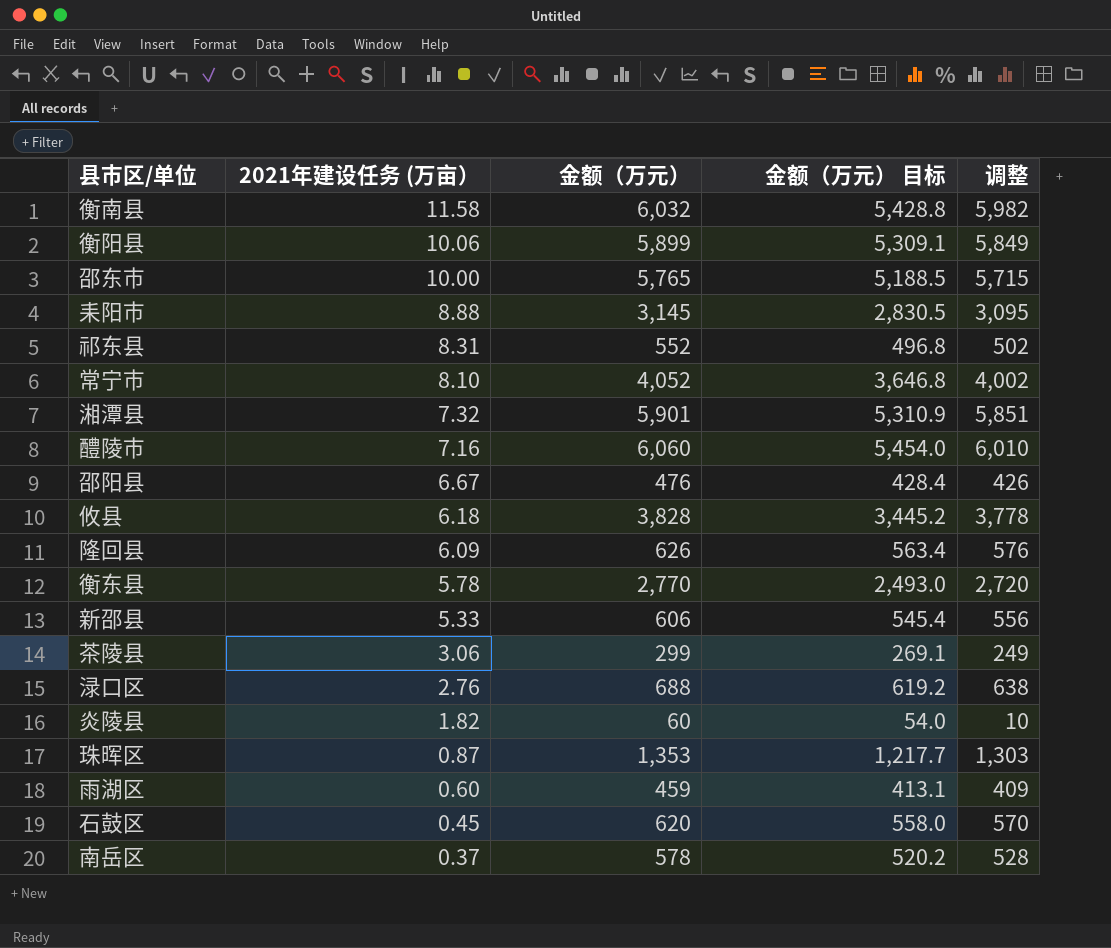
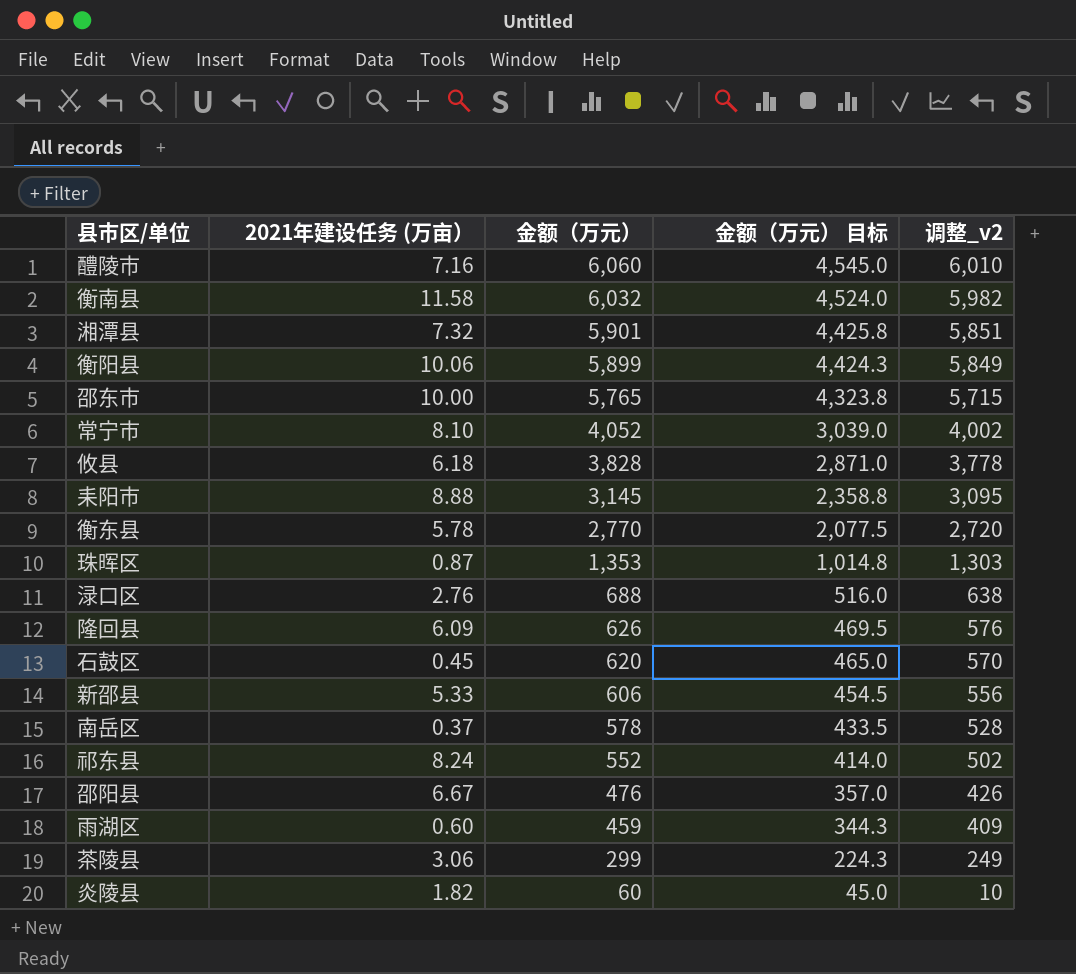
row order: 2021年建设任务 (万亩） descending -> 金额（万元） descending
column 金额（万元） 目标 | formula: [金额（万元）] * 0.9 -> [金额（万元）] * 0.75
column name: 调整 -> 调整_v2
祁东县 | 2021年建设任务 (万亩）: 8.31 -> 8.24

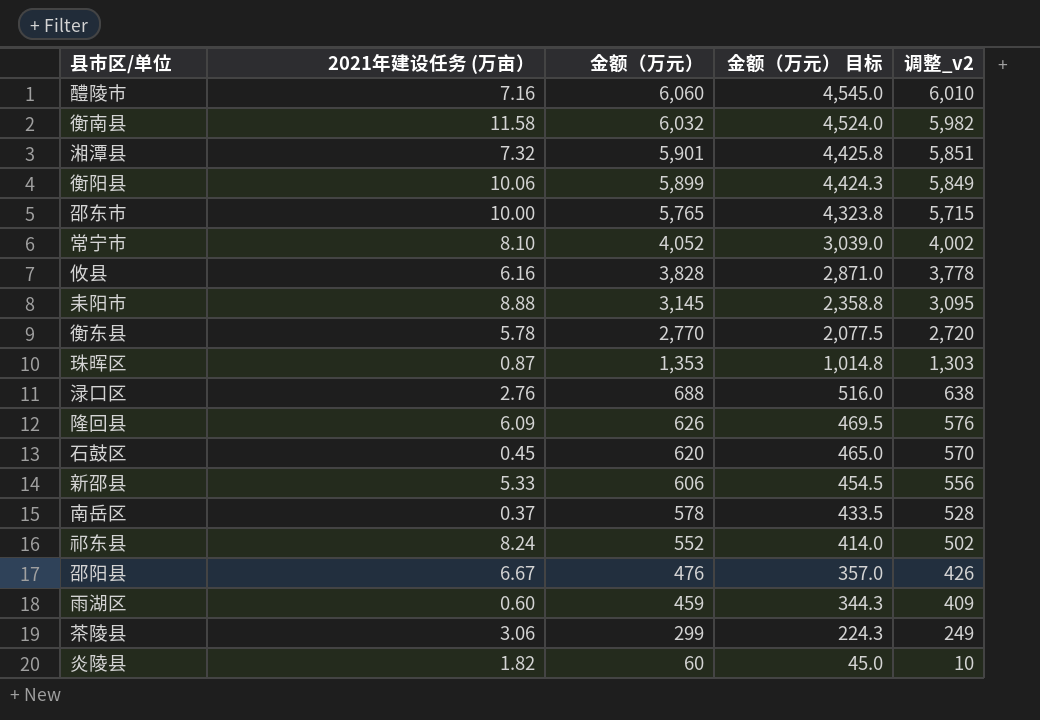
攸县 | 2021年建设任务 (万亩）: 6.18 -> 6.16

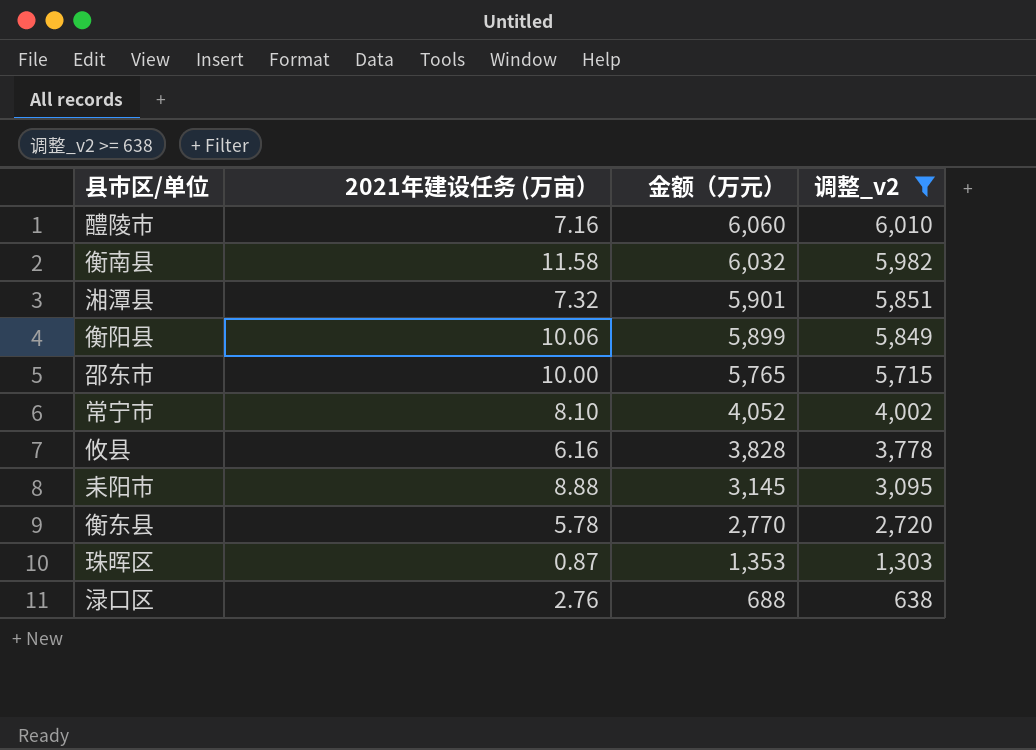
filter: none -> 调整_v2 >= 638
column 金额（万元） 目标 | formula: [金额（万元）] * 0.75 -> none

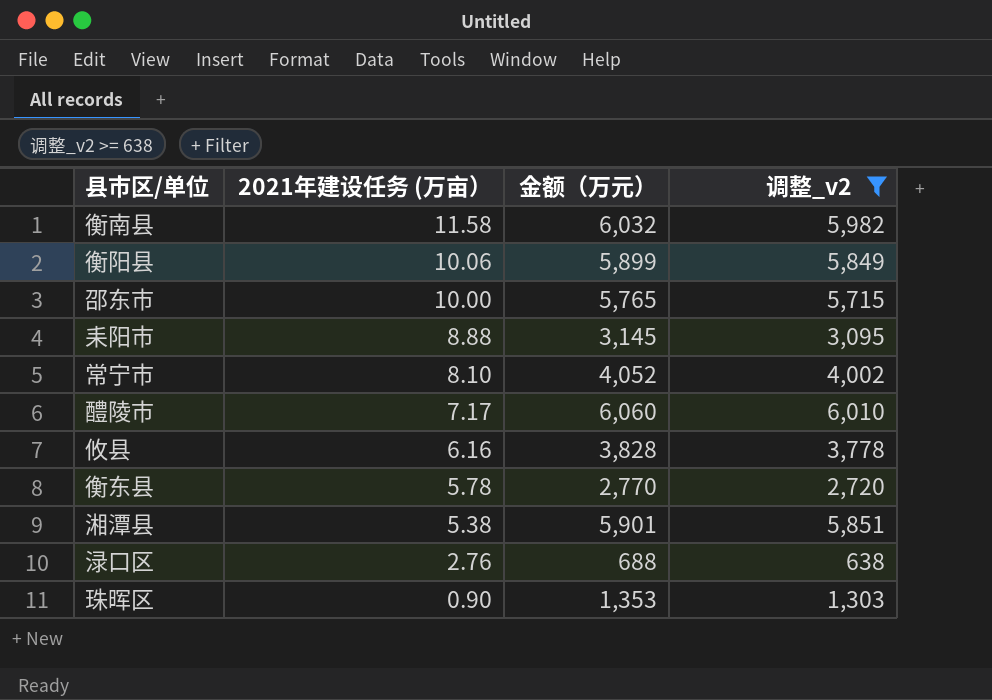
row order: 金额（万元） descending -> 2021年建设任务 (万亩） descending
醴陵市 | 2021年建设任务 (万亩）: 7.16 -> 7.17
湘潭县 | 2021年建设任务 (万亩）: 7.32 -> 5.38
珠晖区 | 2021年建设任务 (万亩）: 0.87 -> 0.90

